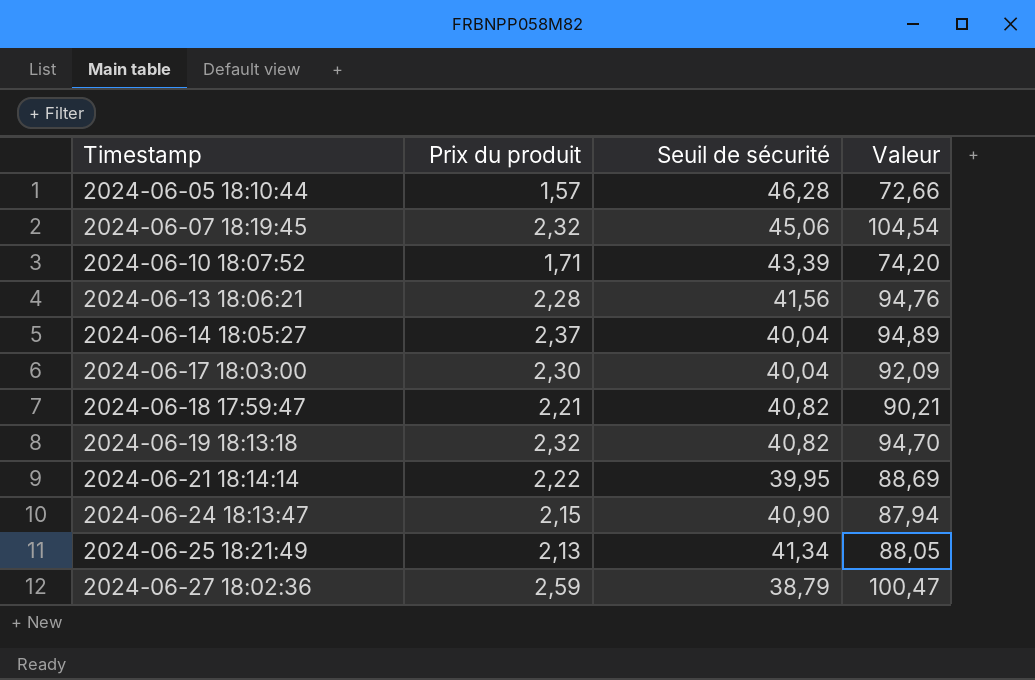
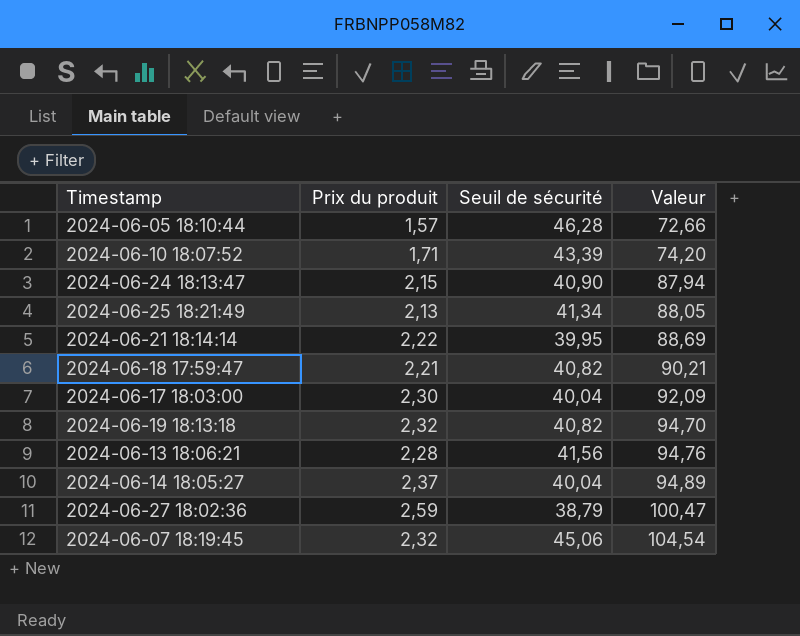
row order: Timestamp ascending -> Valeur ascending

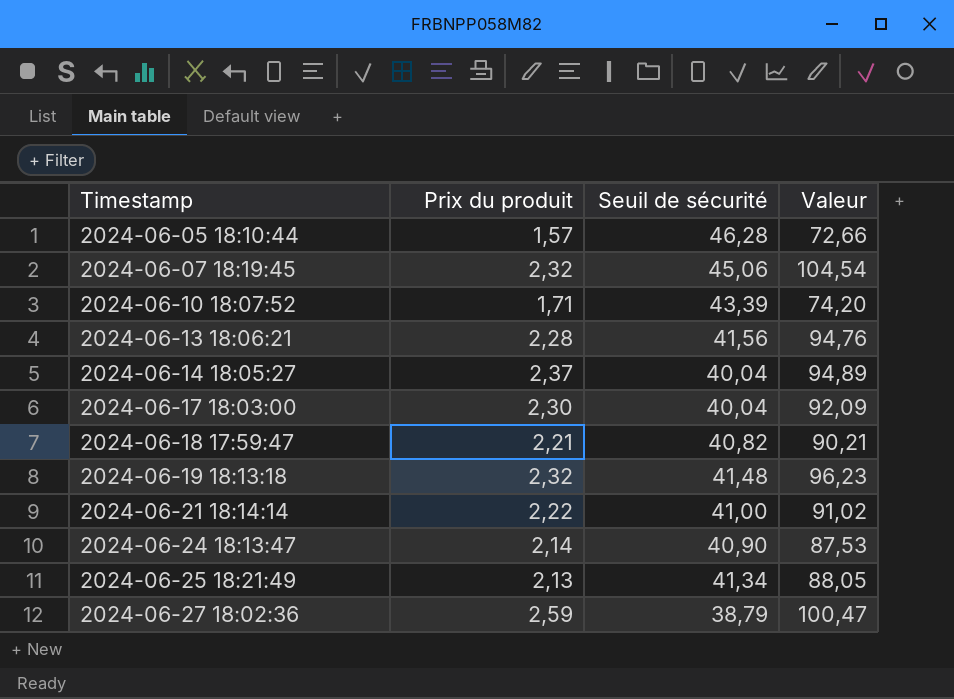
row order: Valeur ascending -> Timestamp ascending
2024-06-19 18:13:18 | Seuil de sécurité: 40,82 -> 41,48
2024-06-19 18:13:18 | Valeur: 94,70 -> 96,23
2024-06-21 18:14:14 | Seuil de sécurité: 39,95 -> 41,00
2024-06-21 18:14:14 | Valeur: 88,69 -> 91,02
2024-06-24 18:13:47 | Prix du produit: 2,15 -> 2,14
2024-06-24 18:13:47 | Valeur: 87,94 -> 87,53

